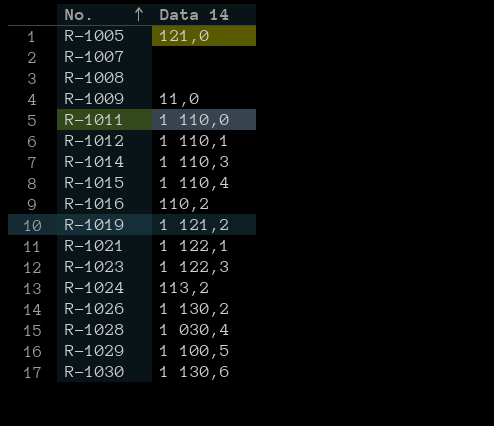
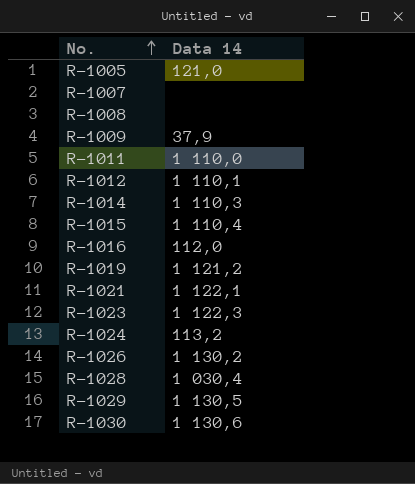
R-1009 | Data 14: 11,0 -> 37,9
R-1016 | Data 14: 110,2 -> 112,0
R-1029 | Data 14: 1 100,5 -> 1 130,5

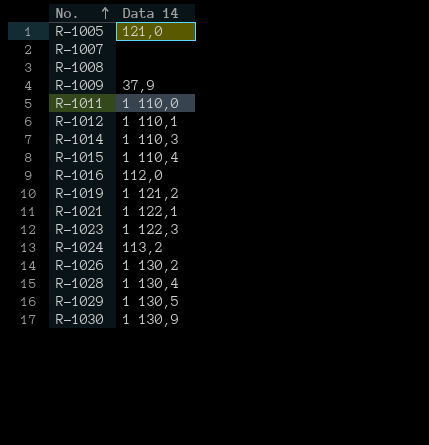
R-1028 | Data 14: 1 030,4 -> 1 130,4
R-1030 | Data 14: 1 130,6 -> 1 130,9

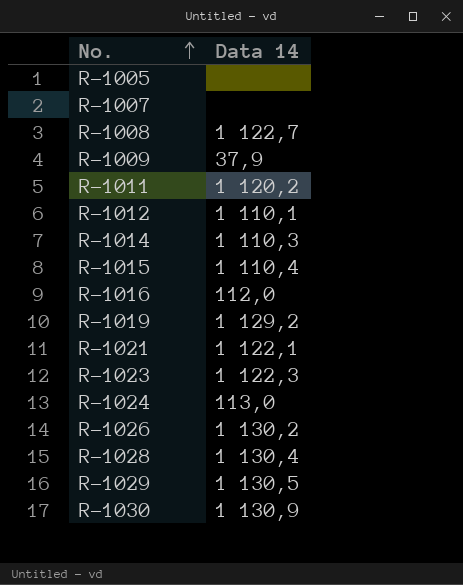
R-1005 | Data 14: 121,0 -> none
R-1008 | Data 14: none -> 1 122,7
R-1011 | Data 14: 1 110,0 -> 1 120,2
R-1019 | Data 14: 1 121,2 -> 1 129,2
R-1024 | Data 14: 113,2 -> 113,0

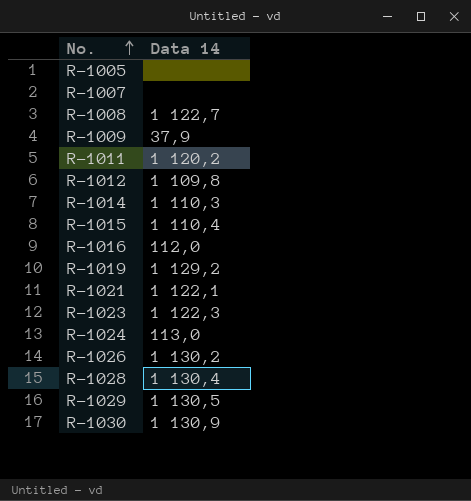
R-1012 | Data 14: 1 110,1 -> 1 109,8

